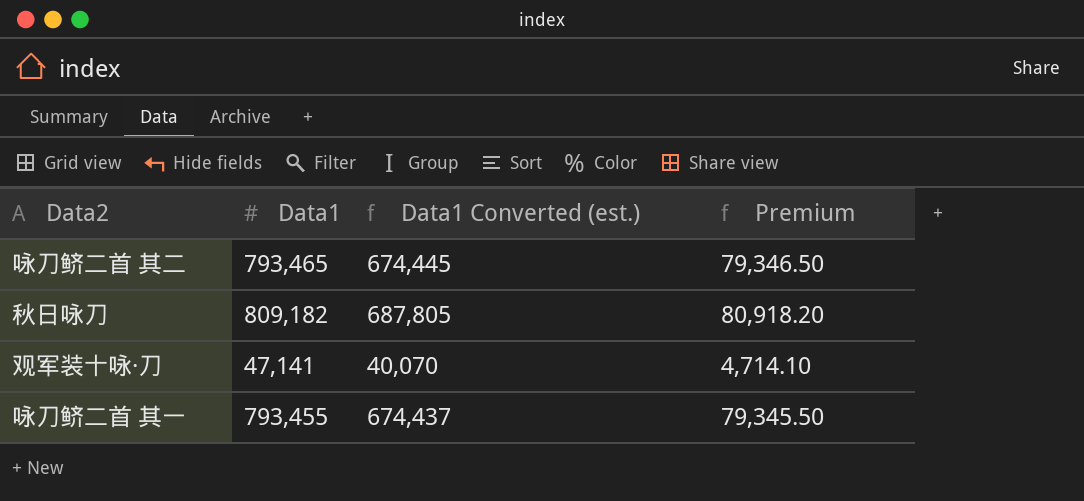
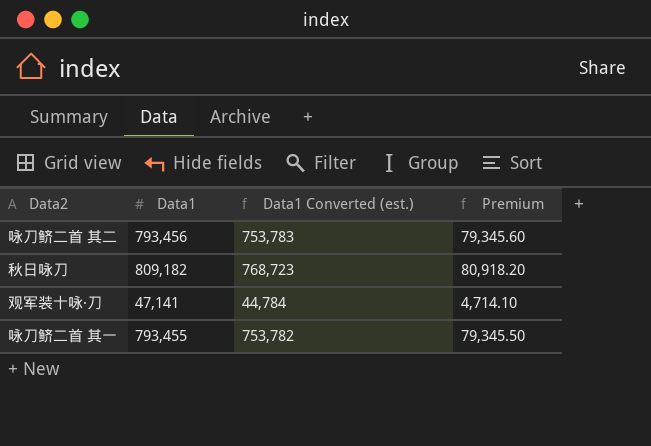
column Data1 Converted (est.) | formula: [Data1] * 0.85 -> [Data1] * 0.95
咏刀鲚二首 其二 | Data1: 793,465 -> 793,456
咏刀鲚二首 其二 | Premium: 79,346.50 -> 79,345.60

